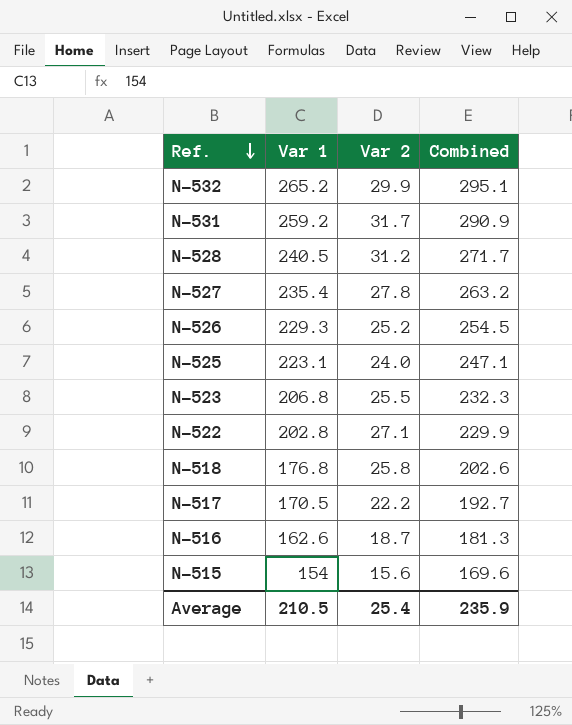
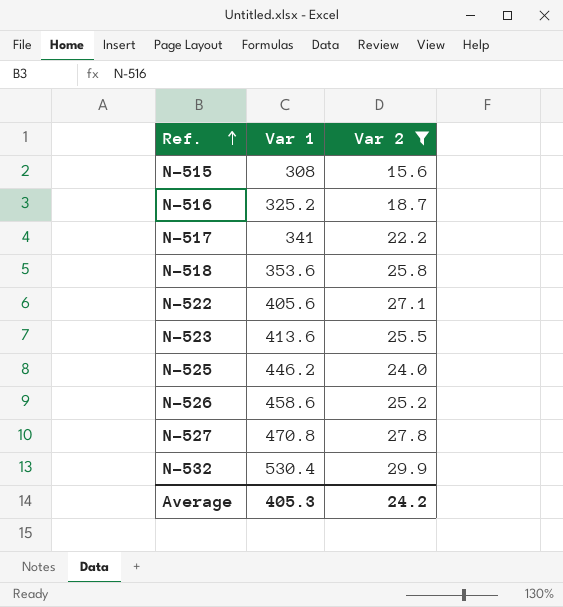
filter: none -> Var 2 <= 29.9
row order: Ref. descending -> Ref. ascending
column Combined | formula: [Var 1] + [Var 2] -> none
N-515 | Var 1: 154 -> 308
N-516 | Var 1: 162.6 -> 325.2
N-517 | Var 1: 170.5 -> 341
N-518 | Var 1: 176.8 -> 353.6
N-522 | Var 1: 202.8 -> 405.6
N-523 | Var 1: 206.8 -> 413.6
N-525 | Var 1: 223.1 -> 446.2
N-526 | Var 1: 229.3 -> 458.6
N-527 | Var 1: 235.4 -> 470.8
N-532 | Var 1: 265.2 -> 530.4
Average | Var 1: 210.5 -> 405.3
Average | Var 2: 25.4 -> 24.2

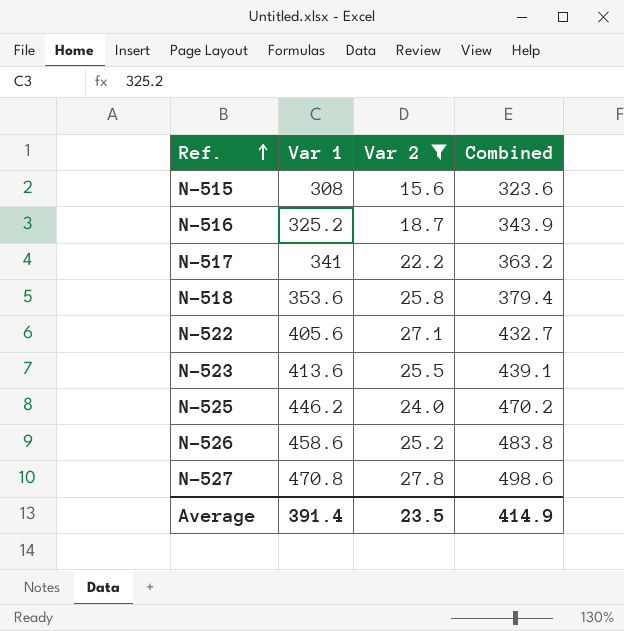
column Combined | formula: none -> [Var 1] + [Var 2]
row N-532: 530.4 | 29.9 -> none
Average | Var 1: 405.3 -> 391.4
Average | Var 2: 24.2 -> 23.5

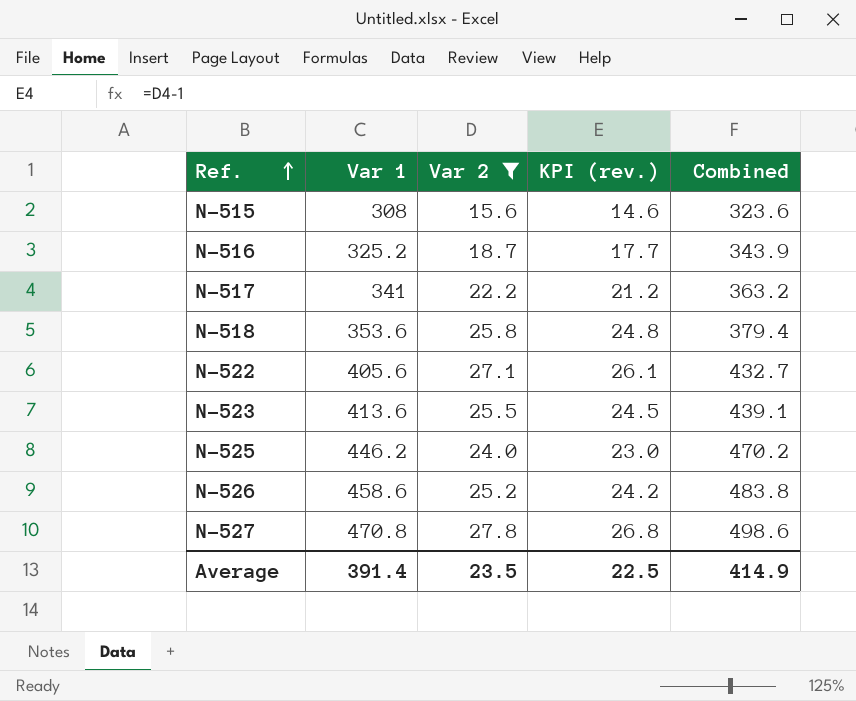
column KPI (rev.) | formula: none -> [Var 2] - 1

